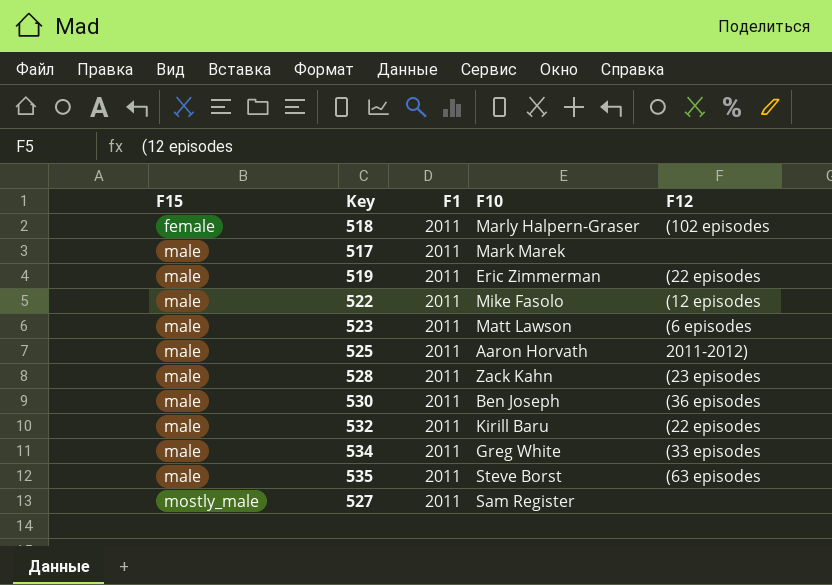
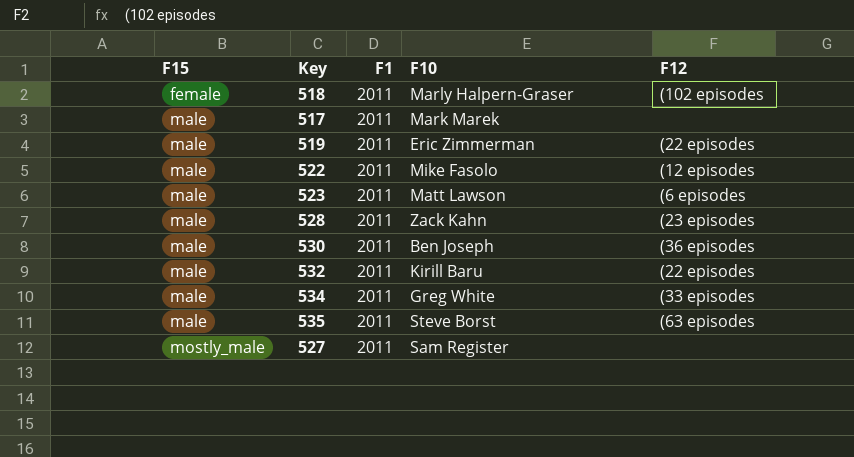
row 525: male | 2011 | Aaron Horvath | 2011-2012) -> none

